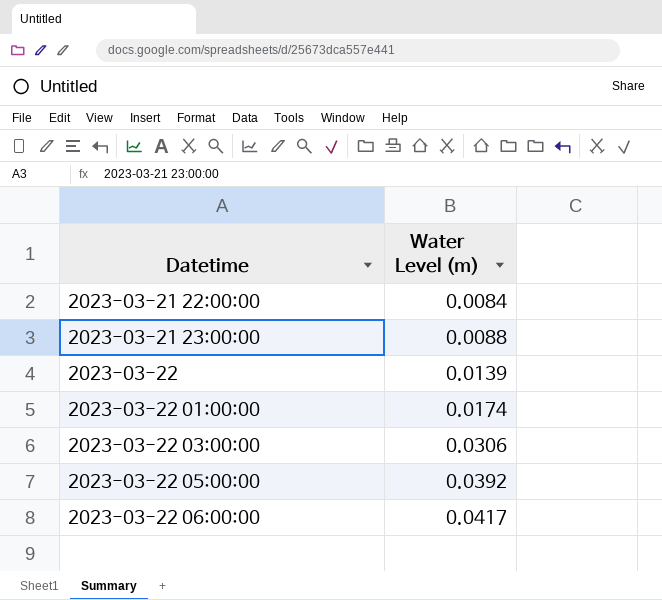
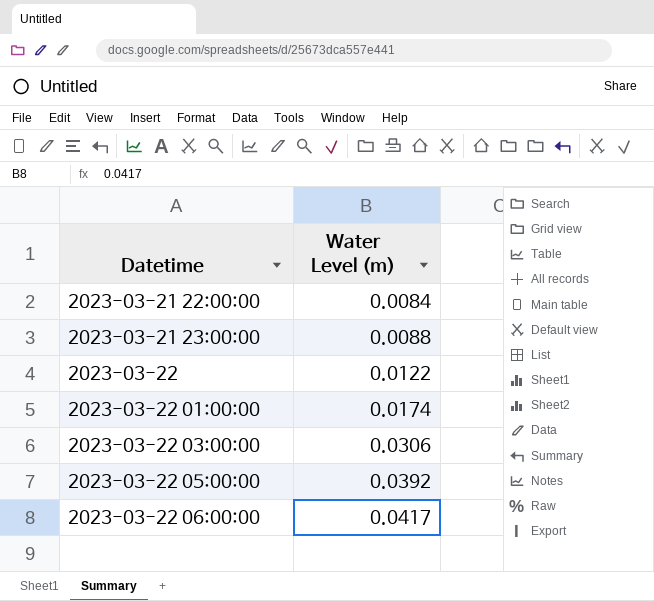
2023-03-22 | Water Level (m): 0.0139 -> 0.0122

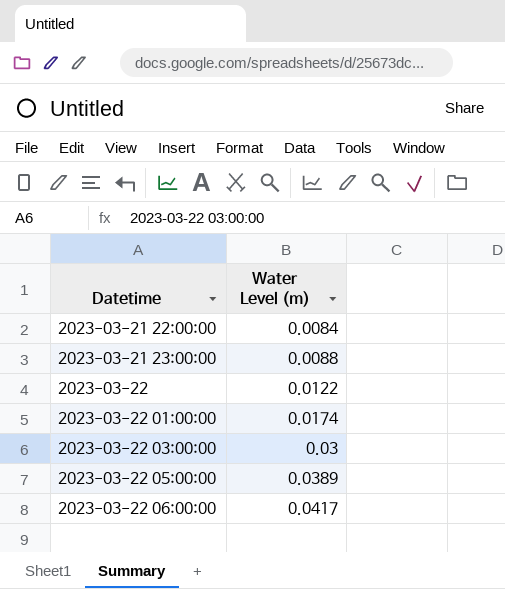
2023-03-22 03:00:00 | Water Level (m): 0.0306 -> 0.03
2023-03-22 05:00:00 | Water Level (m): 0.0392 -> 0.0389

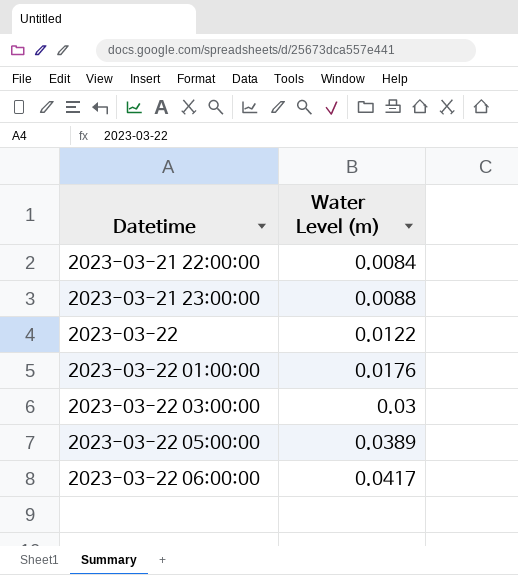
2023-03-22 01:00:00 | Water Level (m): 0.0174 -> 0.0176

